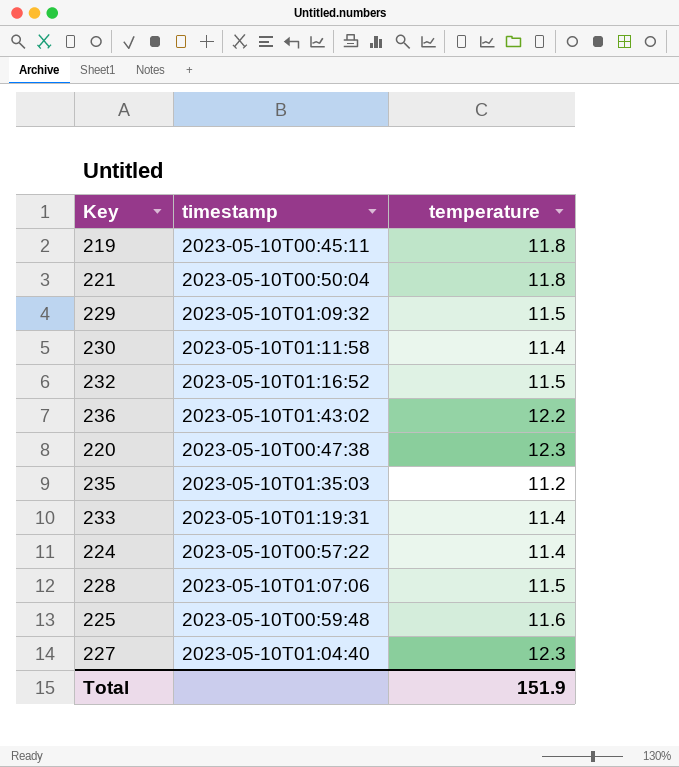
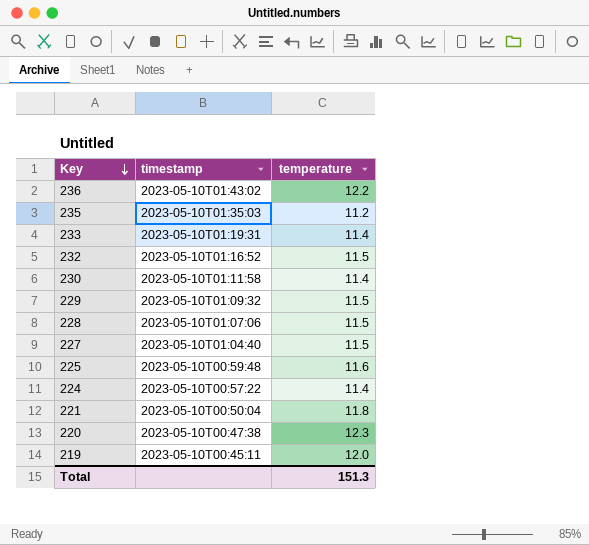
row order: none -> Key descending
227 | temperature: 12.3 -> 11.5
219 | temperature: 11.8 -> 12.0
Total | temperature: 151.9 -> 151.3

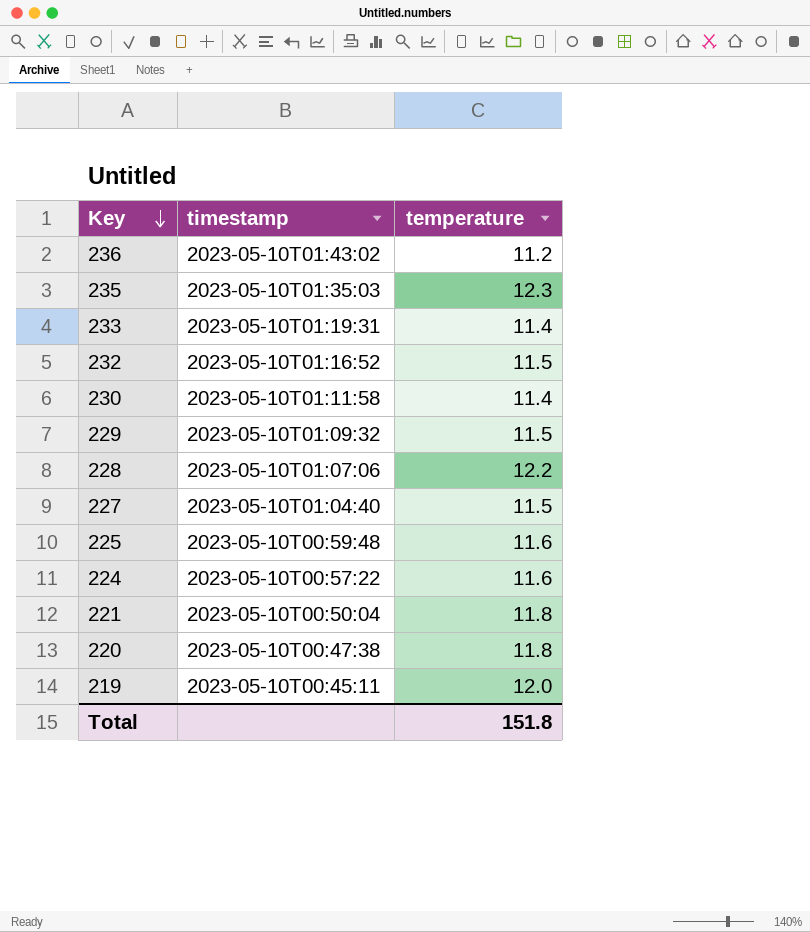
236 | temperature: 12.2 -> 11.2
235 | temperature: 11.2 -> 12.3
228 | temperature: 11.5 -> 12.2
224 | temperature: 11.4 -> 11.6
220 | temperature: 12.3 -> 11.8
Total | temperature: 151.3 -> 151.8

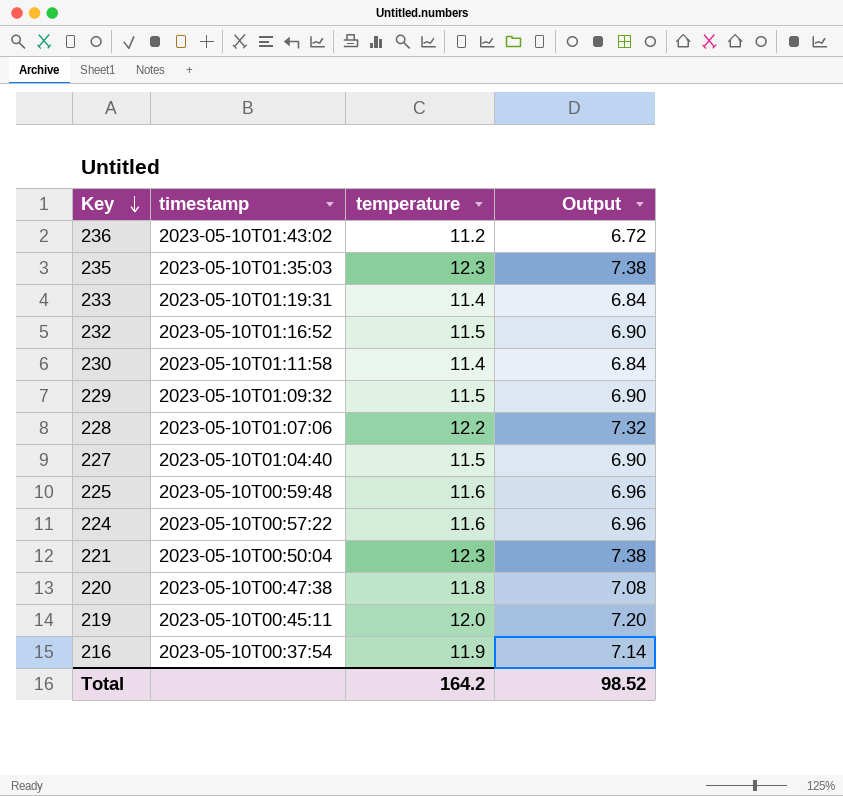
column Output | formula: none -> [temperature] * 0.6
221 | temperature: 11.8 -> 12.3
row 216: none -> 2023-05-10T00:37:54 | 11.9 | 7.14
Total | temperature: 151.8 -> 164.2

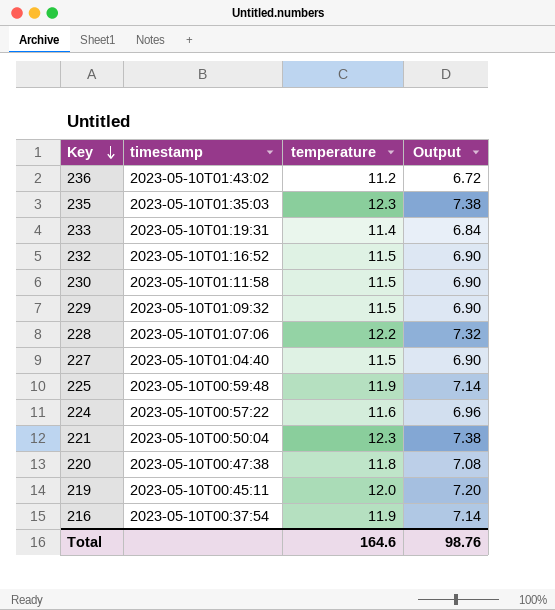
230 | temperature: 11.4 -> 11.5
230 | Output: 6.84 -> 6.90
225 | temperature: 11.6 -> 11.9
225 | Output: 6.96 -> 7.14
Total | temperature: 164.2 -> 164.6
Total | Output: 98.52 -> 98.76

